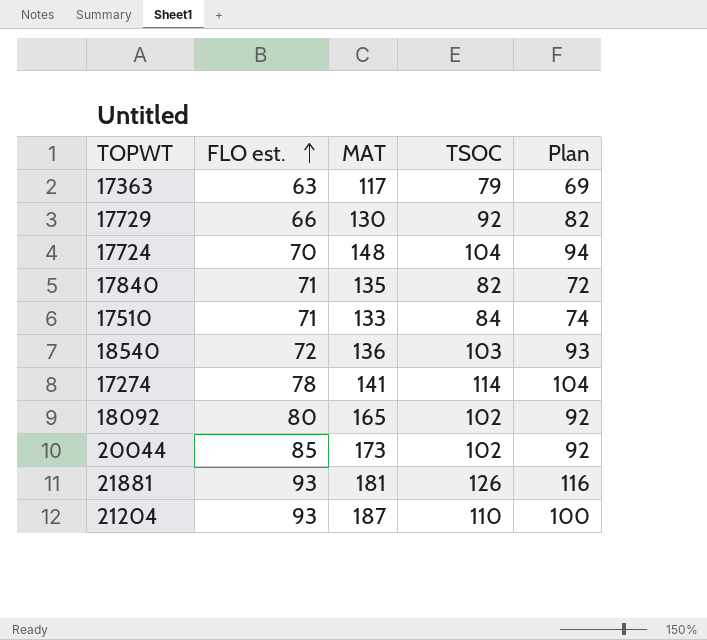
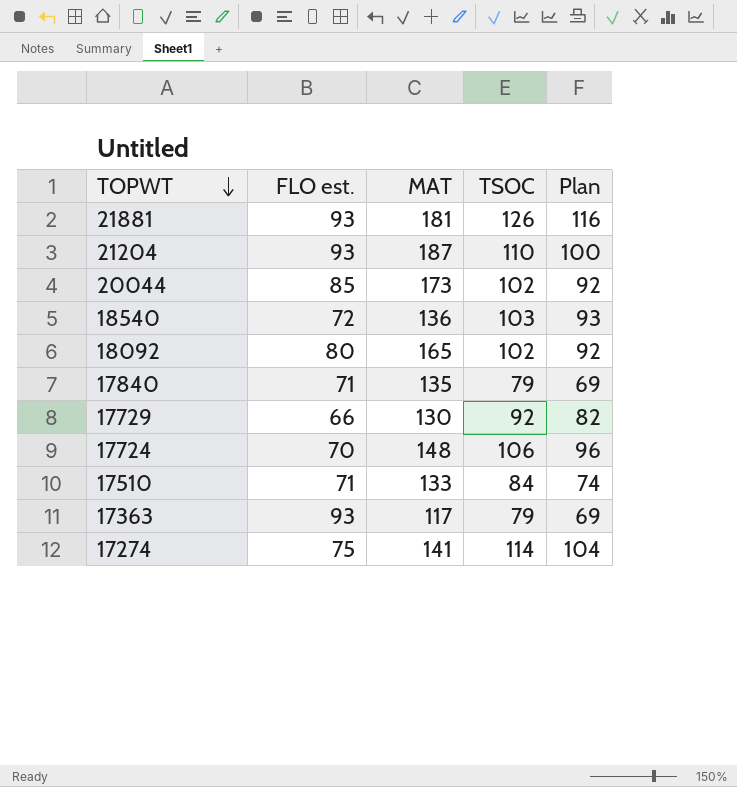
row order: FLO est. ascending -> TOPWT descending
17840 | TSOC: 82 -> 79
17840 | Plan: 72 -> 69
17724 | TSOC: 104 -> 106
17724 | Plan: 94 -> 96
17363 | FLO est.: 63 -> 93
17274 | FLO est.: 78 -> 75

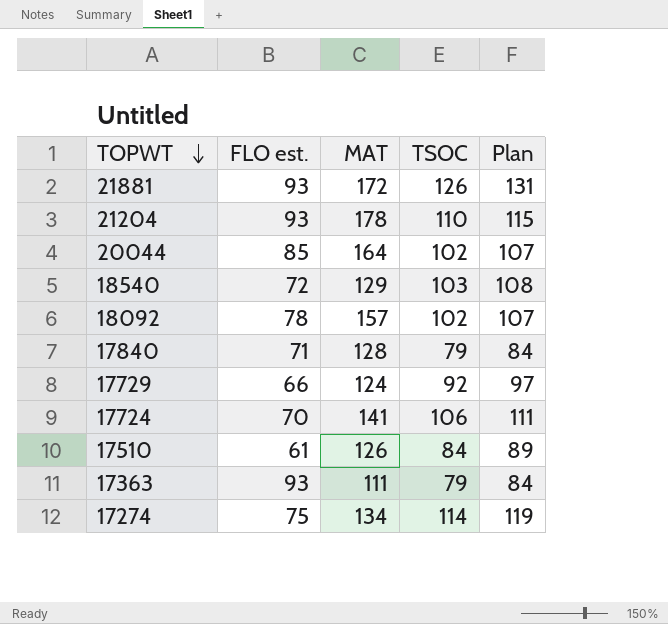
column Plan | formula: [TSOC] - 10 -> [TSOC] + 5
21881 | MAT: 181 -> 172
21204 | MAT: 187 -> 178
20044 | MAT: 173 -> 164
18540 | MAT: 136 -> 129
18092 | FLO est.: 80 -> 78
18092 | MAT: 165 -> 157
17840 | MAT: 135 -> 128
17729 | MAT: 130 -> 124
17724 | MAT: 148 -> 141
17510 | FLO est.: 71 -> 61
17510 | MAT: 133 -> 126
17363 | MAT: 117 -> 111
17274 | MAT: 141 -> 134

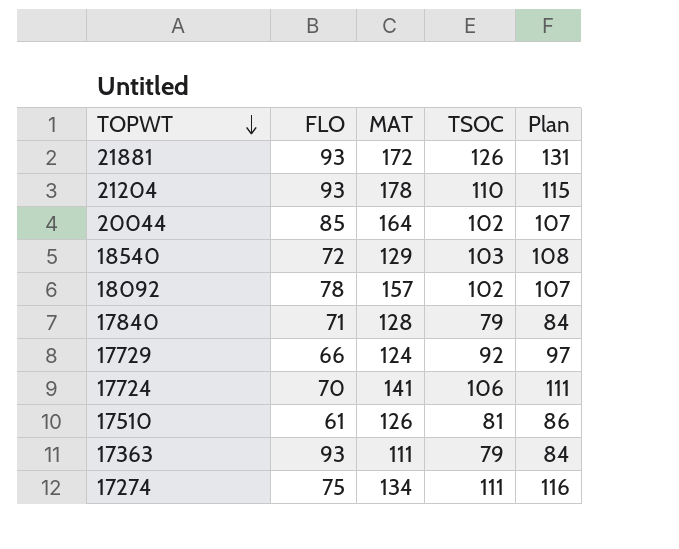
column name: FLO est. -> FLO
17510 | TSOC: 84 -> 81
17510 | Plan: 89 -> 86
17274 | TSOC: 114 -> 111
17274 | Plan: 119 -> 116

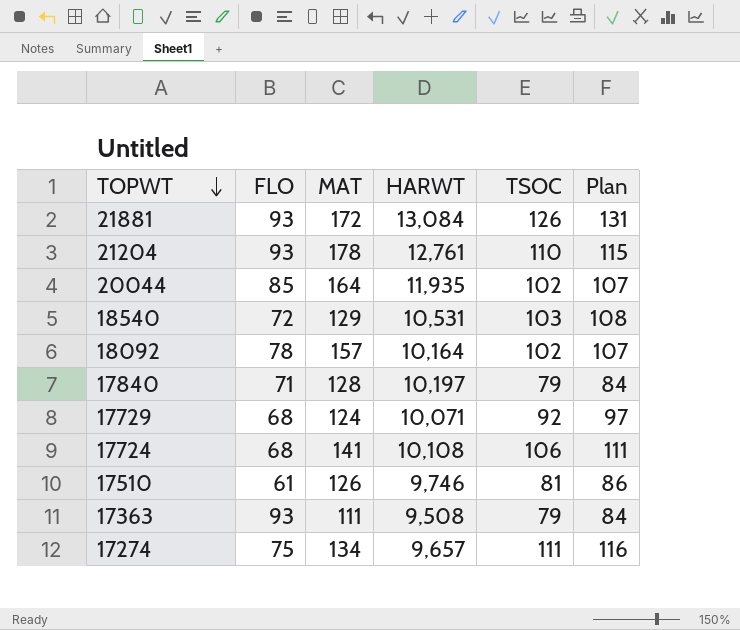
column HARWT | position: none -> 4
17729 | FLO: 66 -> 68
17724 | FLO: 70 -> 68

